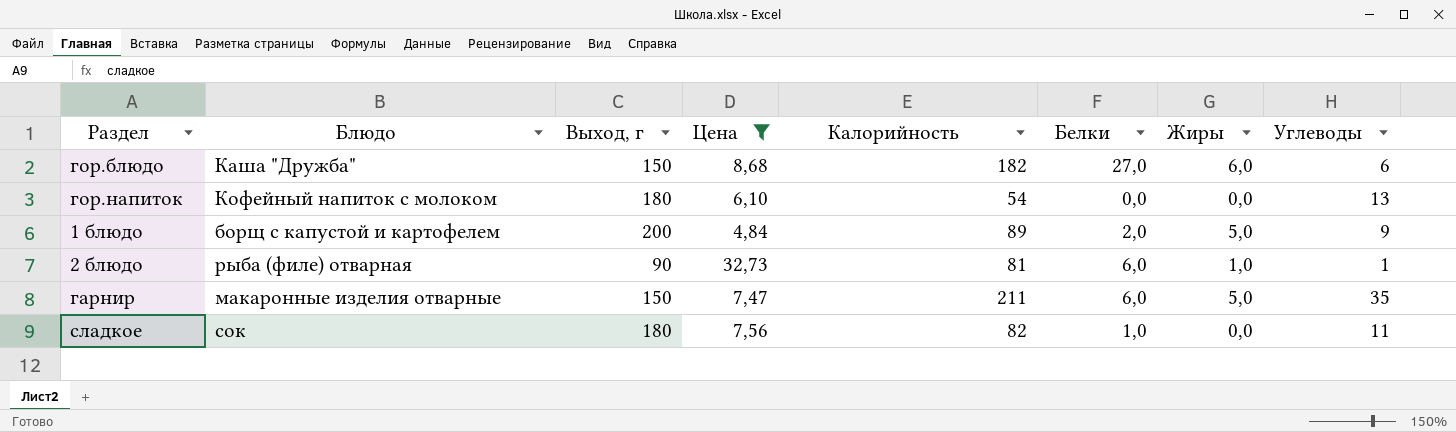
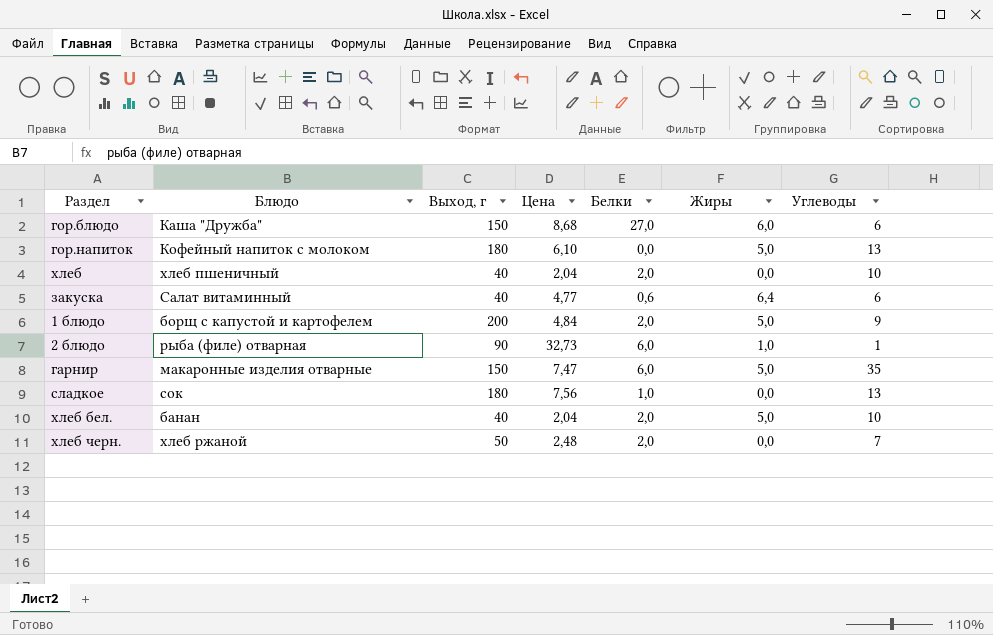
filter: Цена >= 4,84 -> none
column Калорийность | position: 5 -> none
гор.напиток | Жиры: 0,0 -> 5,0
сладкое | Углеводы: 11 -> 13

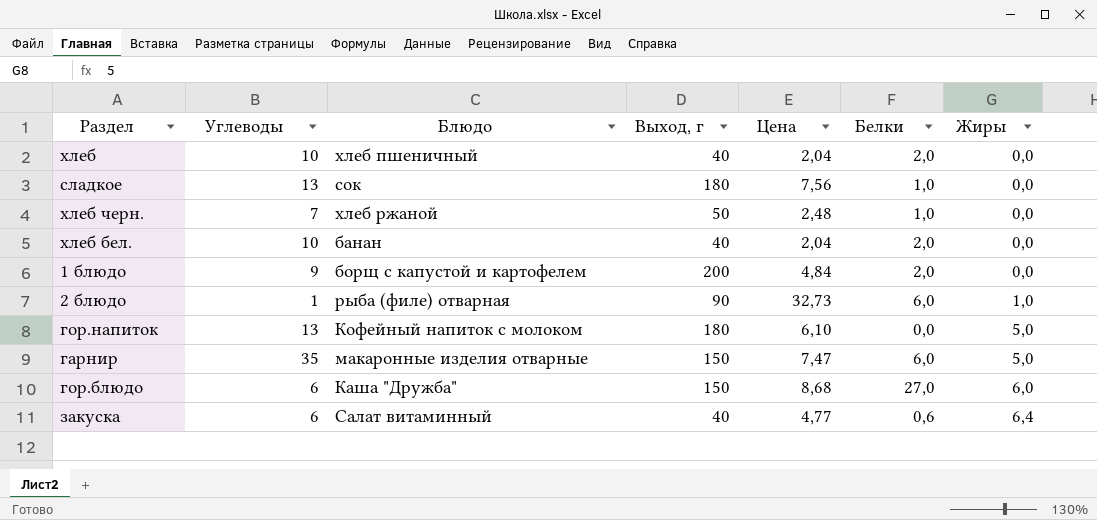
row order: none -> Жиры ascending
column Углеводы | position: 7 -> 2
хлеб черн. | Белки: 2,0 -> 1,0
хлеб бел. | Жиры: 5,0 -> 0,0
1 блюдо | Жиры: 5,0 -> 0,0

